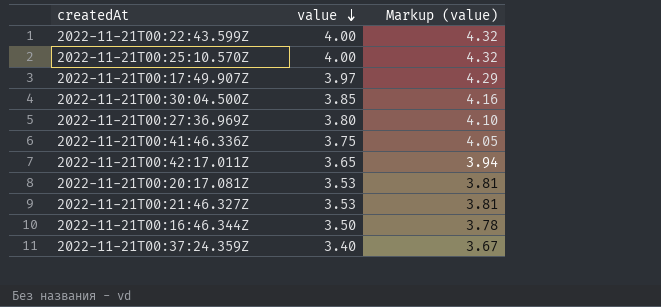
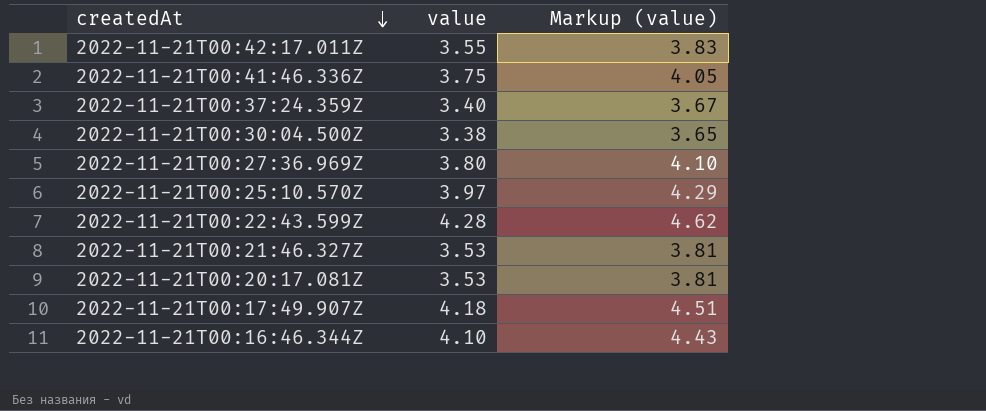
row order: value descending -> createdAt descending
2022-11-21T00:42:17.011Z | value: 3.65 -> 3.55
2022-11-21T00:42:17.011Z | Markup (value): 3.94 -> 3.83
2022-11-21T00:30:04.500Z | value: 3.85 -> 3.38
2022-11-21T00:30:04.500Z | Markup (value): 4.16 -> 3.65
2022-11-21T00:25:10.570Z | value: 4.00 -> 3.97
2022-11-21T00:25:10.570Z | Markup (value): 4.32 -> 4.29
2022-11-21T00:22:43.599Z | value: 4.00 -> 4.28
2022-11-21T00:22:43.599Z | Markup (value): 4.32 -> 4.62
2022-11-21T00:17:49.907Z | value: 3.97 -> 4.18
2022-11-21T00:17:49.907Z | Markup (value): 4.29 -> 4.51
2022-11-21T00:16:46.344Z | value: 3.50 -> 4.10
2022-11-21T00:16:46.344Z | Markup (value): 3.78 -> 4.43

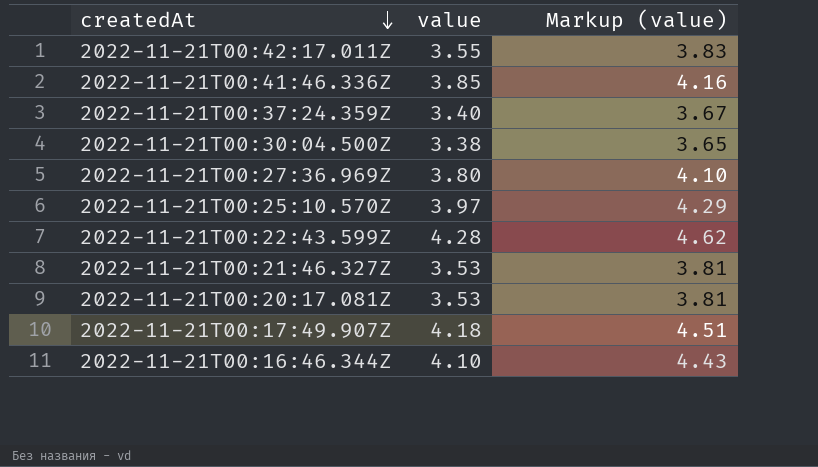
2022-11-21T00:41:46.336Z | value: 3.75 -> 3.85
2022-11-21T00:41:46.336Z | Markup (value): 4.05 -> 4.16

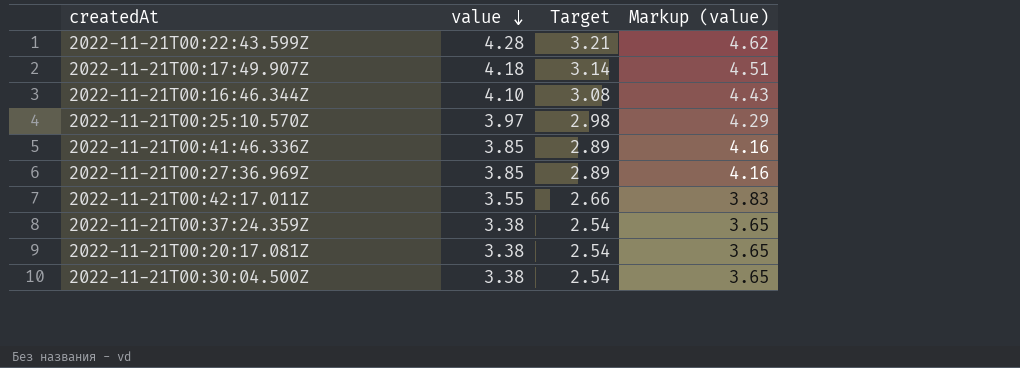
row order: createdAt descending -> value descending
column Target | formula: none -> [value] * 0.75
row 2022-11-21T00:21:46.327Z: 3.53 | 3.81 -> none
2022-11-21T00:27:36.969Z | value: 3.80 -> 3.85
2022-11-21T00:27:36.969Z | Markup (value): 4.10 -> 4.16
2022-11-21T00:37:24.359Z | value: 3.40 -> 3.38
2022-11-21T00:37:24.359Z | Markup (value): 3.67 -> 3.65
2022-11-21T00:20:17.081Z | value: 3.53 -> 3.38
2022-11-21T00:20:17.081Z | Markup (value): 3.81 -> 3.65

